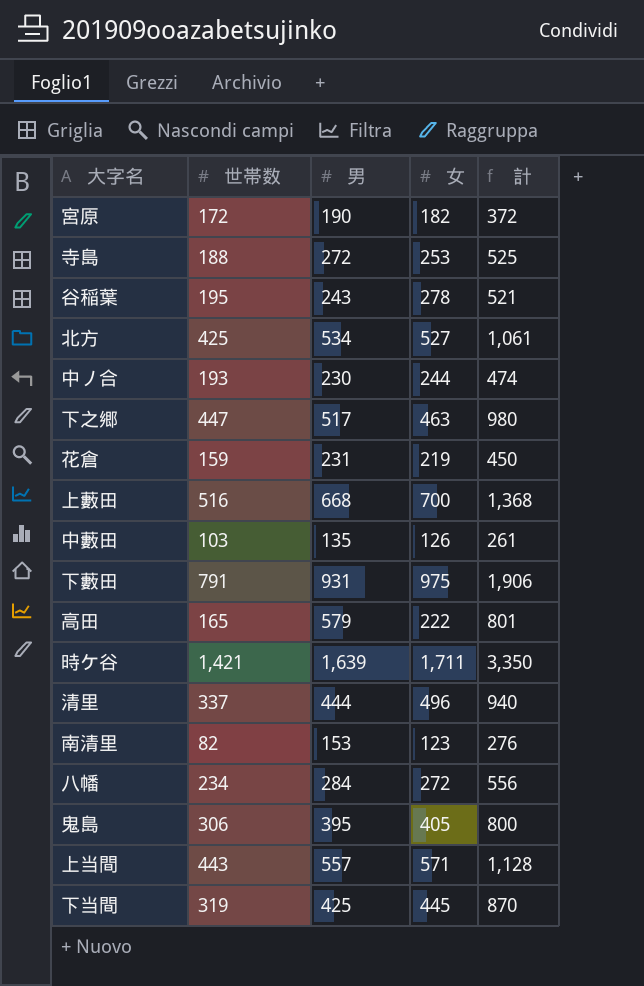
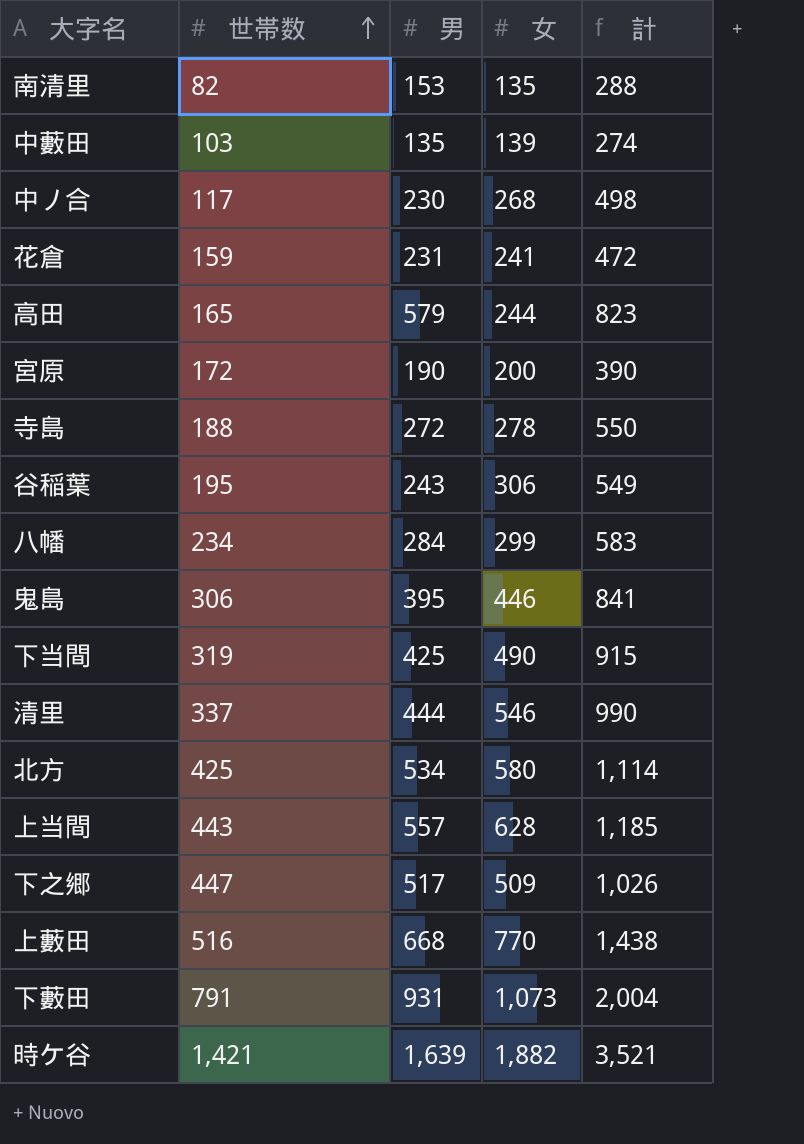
row order: none -> 世帯数 ascending
南清里 | 女: 123 -> 135
南清里 | 計: 276 -> 288
中藪田 | 女: 126 -> 139
中藪田 | 計: 261 -> 274
中ノ合 | 世帯数: 193 -> 117
中ノ合 | 女: 244 -> 268
中ノ合 | 計: 474 -> 498
花倉 | 女: 219 -> 241
花倉 | 計: 450 -> 472
高田 | 女: 222 -> 244
高田 | 計: 801 -> 823
宮原 | 女: 182 -> 200
宮原 | 計: 372 -> 390
寺島 | 女: 253 -> 278
寺島 | 計: 525 -> 550
谷稲葉 | 女: 278 -> 306
谷稲葉 | 計: 521 -> 549
八幡 | 女: 272 -> 299
八幡 | 計: 556 -> 583
鬼島 | 女: 405 -> 446
鬼島 | 計: 800 -> 841
下当間 | 女: 445 -> 490
下当間 | 計: 870 -> 915
清里 | 女: 496 -> 546
清里 | 計: 940 -> 990
北方 | 女: 527 -> 580
北方 | 計: 1,061 -> 1,114
上当間 | 女: 571 -> 628
上当間 | 計: 1,128 -> 1,185
下之郷 | 女: 463 -> 509
下之郷 | 計: 980 -> 1,026
上藪田 | 女: 700 -> 770
上藪田 | 計: 1,368 -> 1,438
下藪田 | 女: 975 -> 1,073
下藪田 | 計: 1,906 -> 2,004
時ケ谷 | 女: 1,711 -> 1,882
時ケ谷 | 計: 3,350 -> 3,521

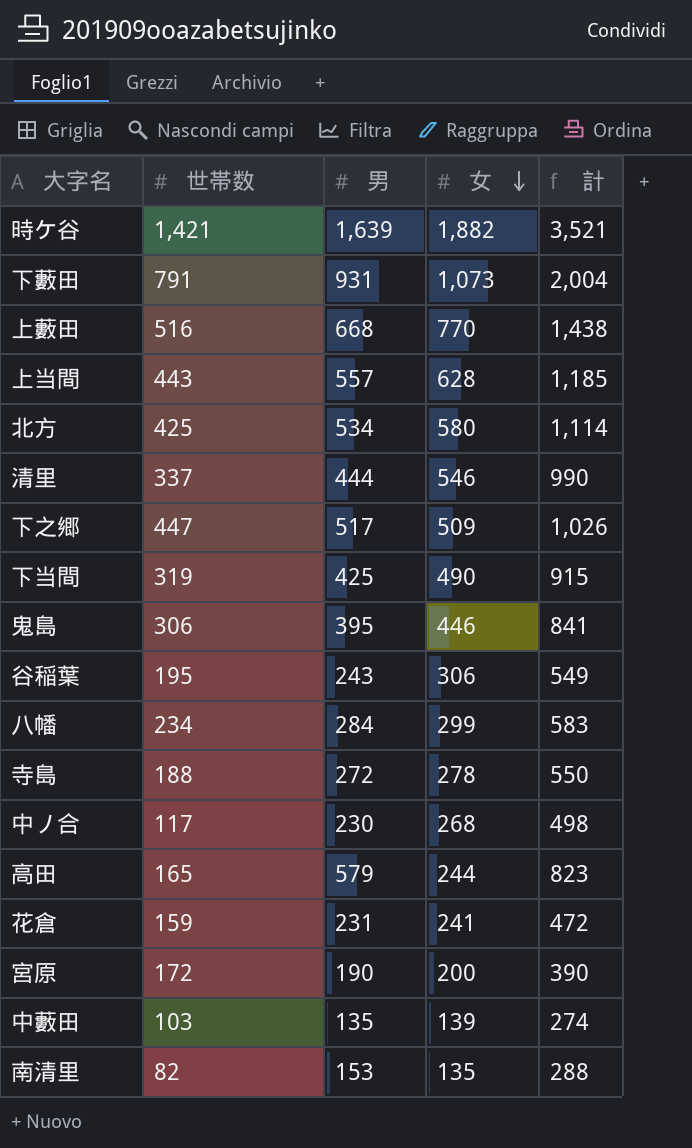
row order: 世帯数 ascending -> 女 descending

